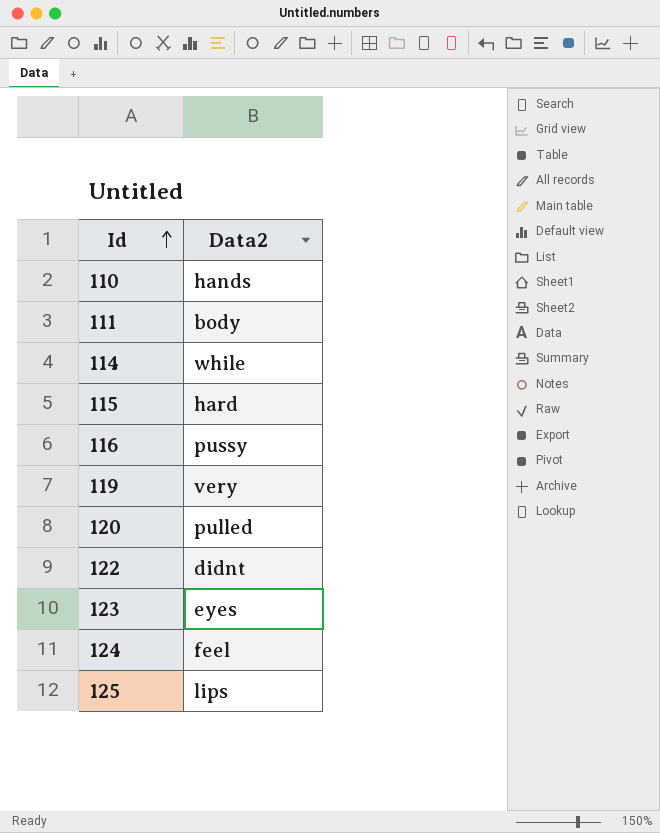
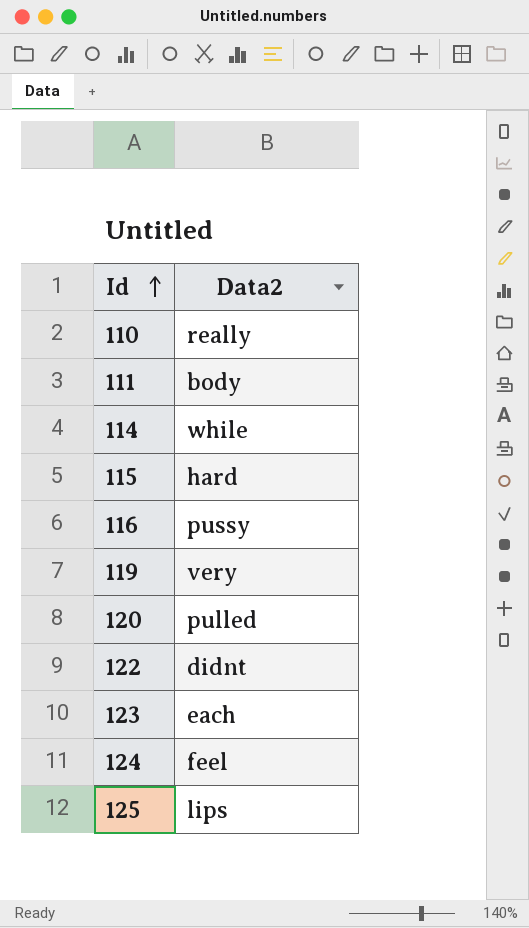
110 | Data2: hands -> really
123 | Data2: eyes -> each

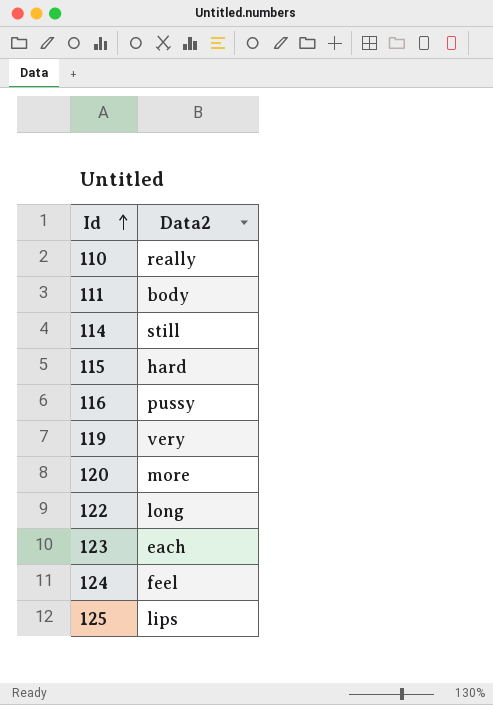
114 | Data2: while -> still
120 | Data2: pulled -> more
122 | Data2: didnt -> long

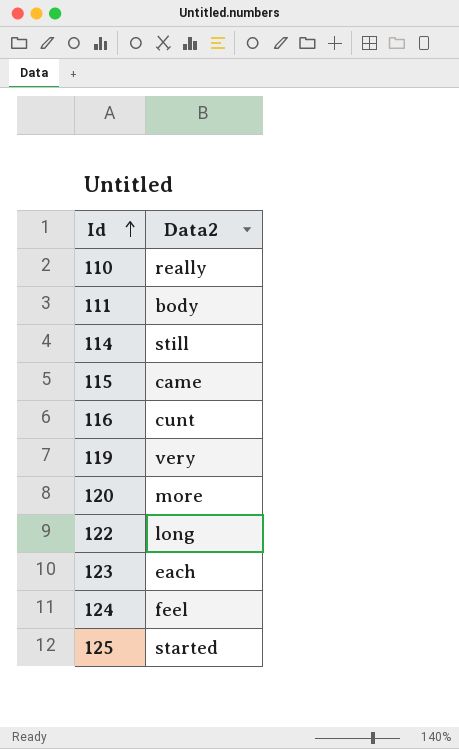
115 | Data2: hard -> came
116 | Data2: pussy -> cunt
125 | Data2: lips -> started

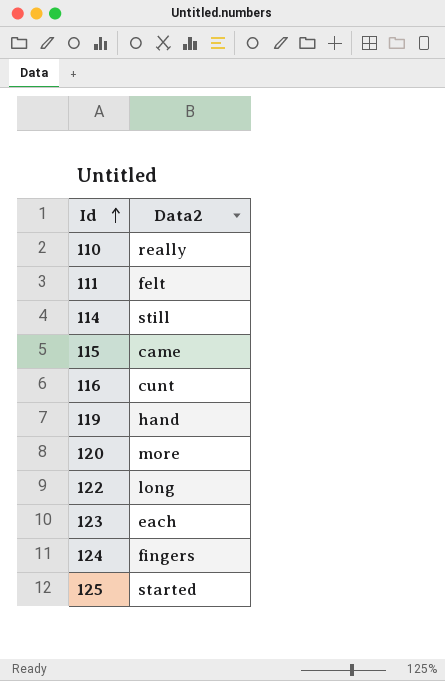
111 | Data2: body -> felt
119 | Data2: very -> hand
124 | Data2: feel -> fingers

